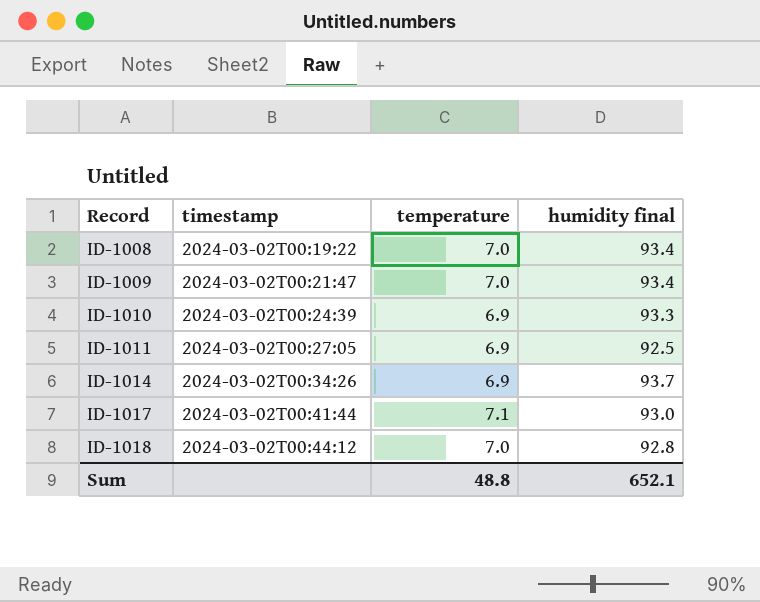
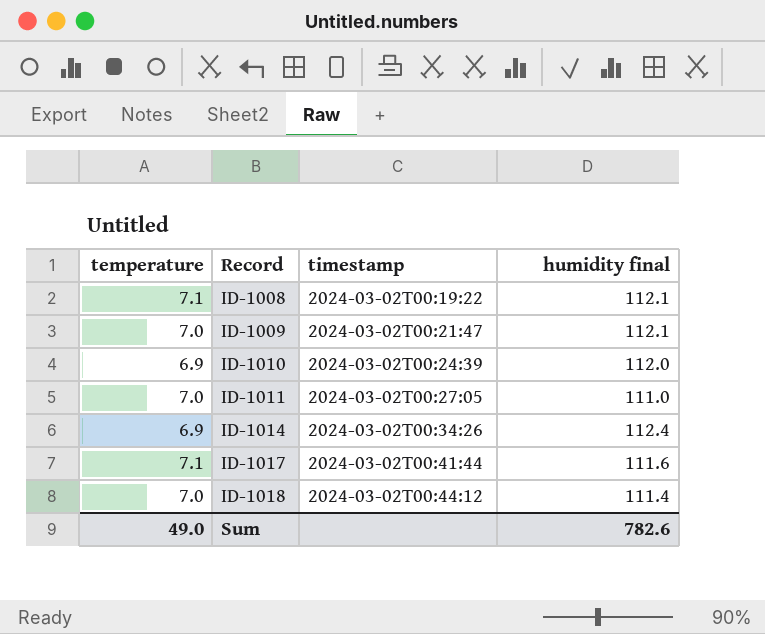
column temperature | position: 3 -> 1
ID-1008 | temperature: 7.0 -> 7.1
ID-1008 | humidity final: 93.4 -> 112.1
ID-1009 | humidity final: 93.4 -> 112.1
ID-1010 | humidity final: 93.3 -> 112.0
ID-1011 | temperature: 6.9 -> 7.0
ID-1011 | humidity final: 92.5 -> 111.0
ID-1014 | humidity final: 93.7 -> 112.4
ID-1017 | humidity final: 93.0 -> 111.6
ID-1018 | humidity final: 92.8 -> 111.4
Sum | temperature: 48.8 -> 49.0
Sum | humidity final: 652.1 -> 782.6

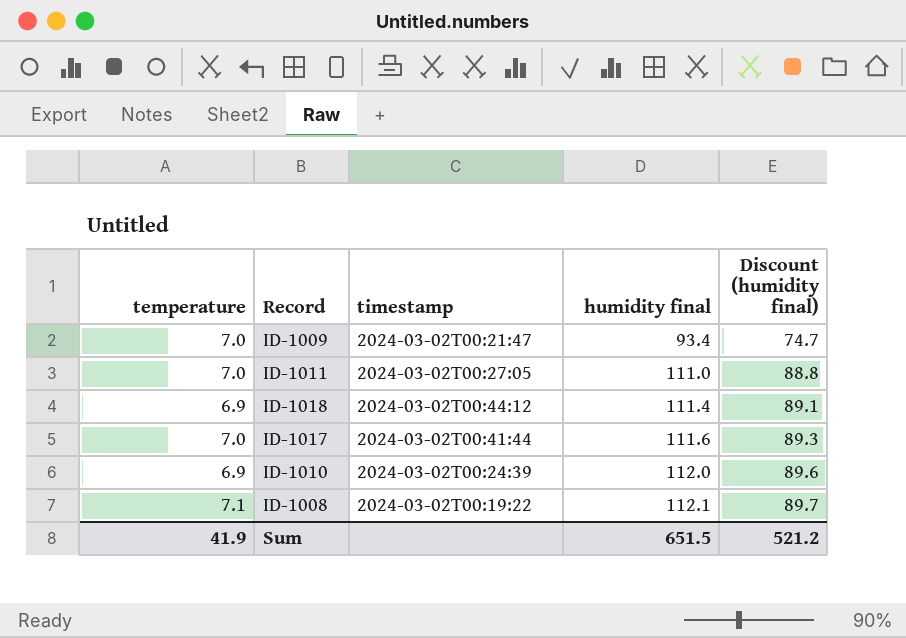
row order: Record ascending -> humidity final ascending
column Discount (humidity final) | formula: none -> [humidity final] * 0.8
row ID-1014: 6.9 | 2024-03-02T00:34:26 | 112.4 -> none
ID-1009 | humidity final: 112.1 -> 93.4
ID-1018 | temperature: 7.0 -> 6.9
ID-1017 | temperature: 7.1 -> 7.0
Sum | temperature: 49.0 -> 41.9
Sum | humidity final: 782.6 -> 651.5

